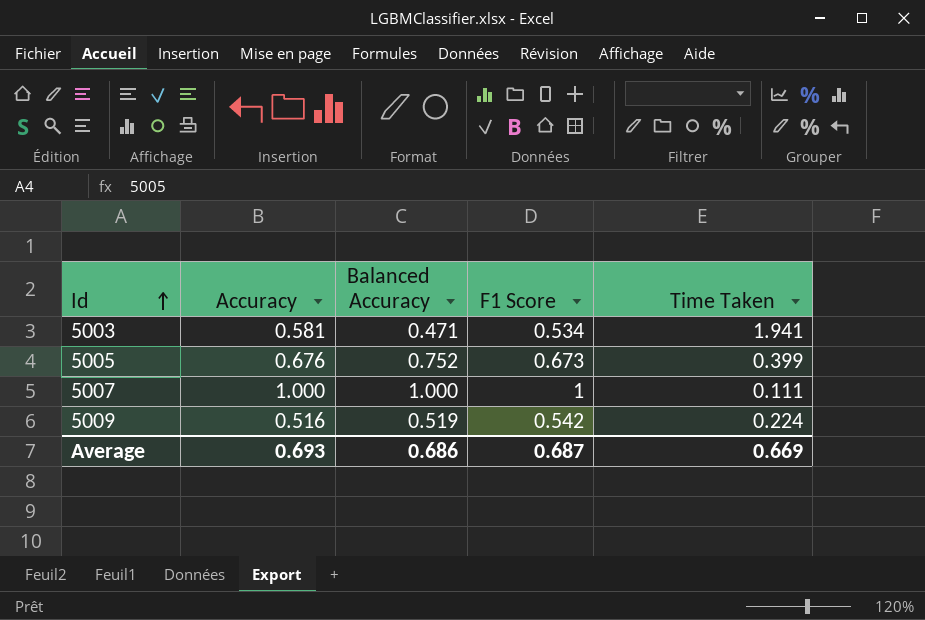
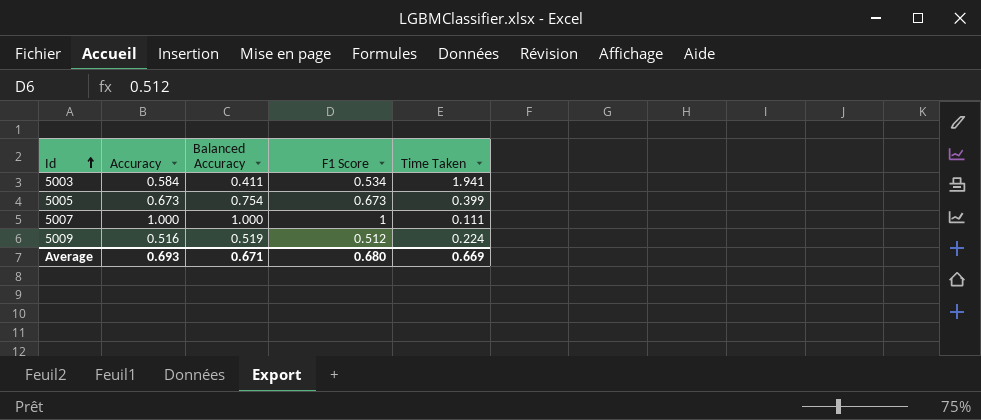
5003 | Accuracy: 0.581 -> 0.584
5003 | Balanced Accuracy: 0.471 -> 0.411
5005 | Accuracy: 0.676 -> 0.673
5005 | Balanced Accuracy: 0.752 -> 0.754
5009 | F1 Score: 0.542 -> 0.512
Average | Balanced Accuracy: 0.686 -> 0.671
Average | F1 Score: 0.687 -> 0.680

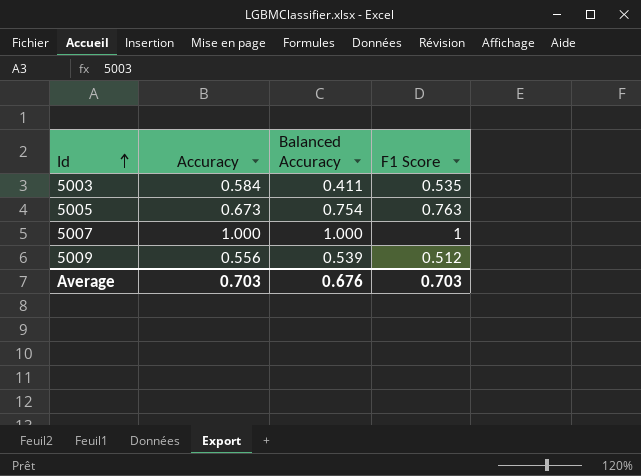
column Time Taken | position: 5 -> none
5003 | F1 Score: 0.534 -> 0.535
5005 | F1 Score: 0.673 -> 0.763
5009 | Accuracy: 0.516 -> 0.556
5009 | Balanced Accuracy: 0.519 -> 0.539
Average | Accuracy: 0.693 -> 0.703
Average | Balanced Accuracy: 0.671 -> 0.676
Average | F1 Score: 0.680 -> 0.703

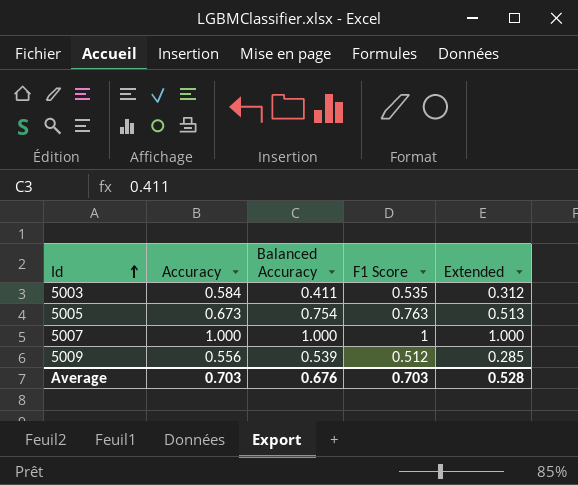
column Extended | formula: none -> [Accuracy] * [F1 Score]

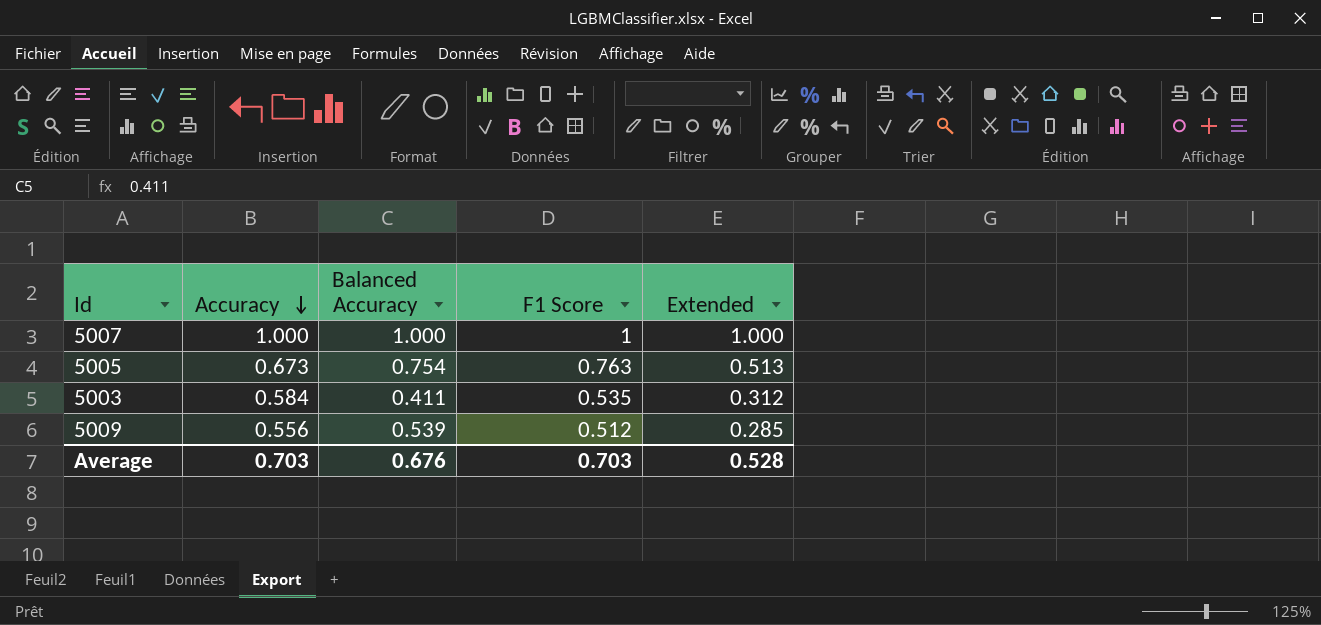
row order: Id ascending -> Accuracy descending

